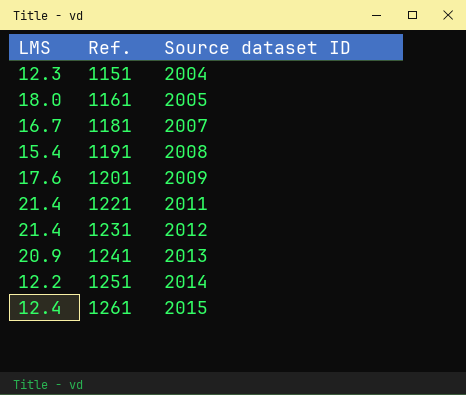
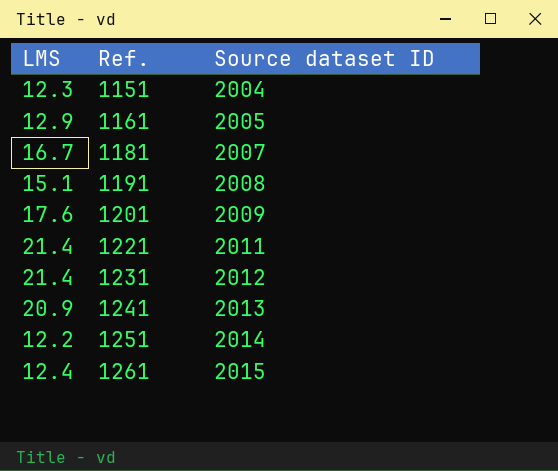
1161 | LMS: 18.0 -> 12.9
1191 | LMS: 15.4 -> 15.1

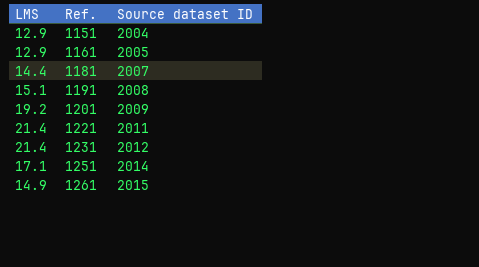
row 1241: 20.9 | 2013 -> none
1151 | LMS: 12.3 -> 12.9
1181 | LMS: 16.7 -> 14.4
1201 | LMS: 17.6 -> 19.2
1251 | LMS: 12.2 -> 17.1
1261 | LMS: 12.4 -> 14.9

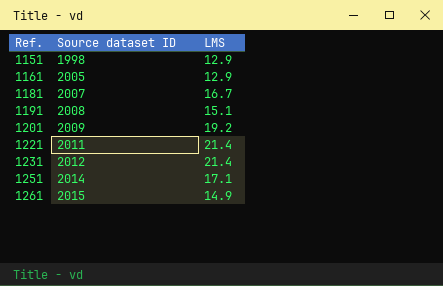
column LMS | position: 1 -> 3
1151 | Source dataset ID: 2004 -> 1998
1181 | LMS: 14.4 -> 16.7

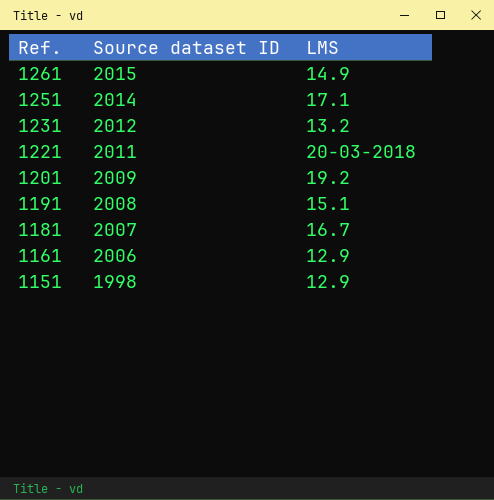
row order: Ref. ascending -> Ref. descending
1231 | LMS: 21.4 -> 13.2
1221 | LMS: 21.4 -> 20-03-2018
1161 | Source dataset ID: 2005 -> 2006

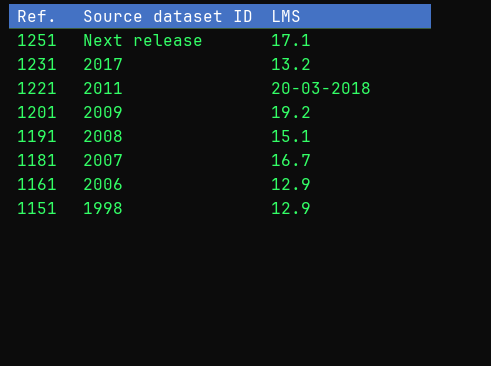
row 1261: 2015 | 14.9 -> none
1251 | Source dataset ID: 2014 -> Next release
1231 | Source dataset ID: 2012 -> 2017

